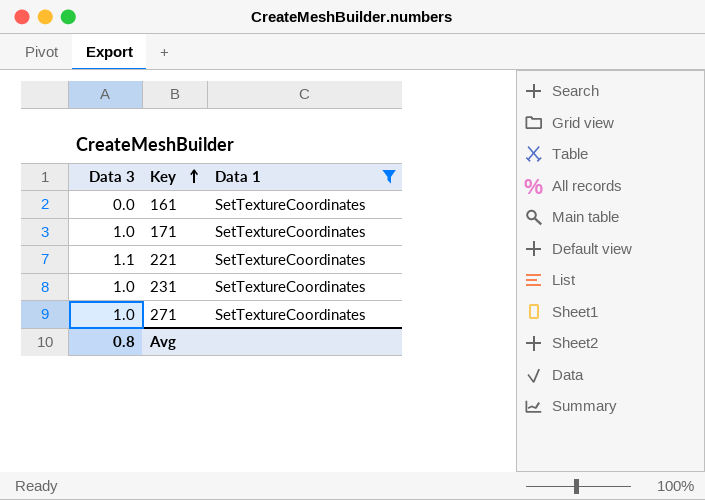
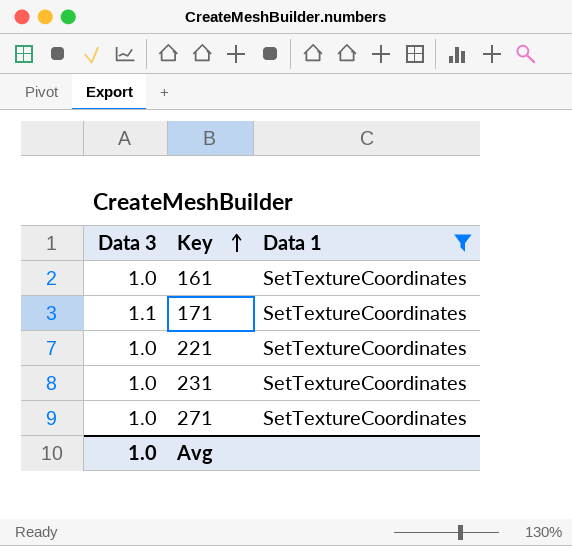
161 | Data 3: 0.0 -> 1.0
171 | Data 3: 1.0 -> 1.1
221 | Data 3: 1.1 -> 1.0
Avg | Data 3: 0.8 -> 1.0

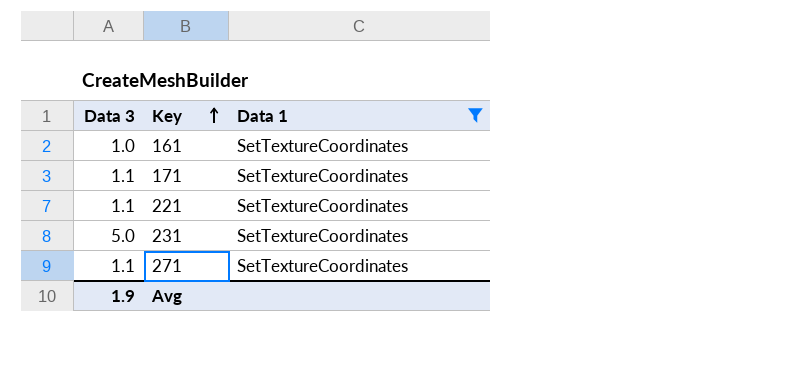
221 | Data 3: 1.0 -> 1.1
231 | Data 3: 1.0 -> 5.0
271 | Data 3: 1.0 -> 1.1
Avg | Data 3: 1.0 -> 1.9

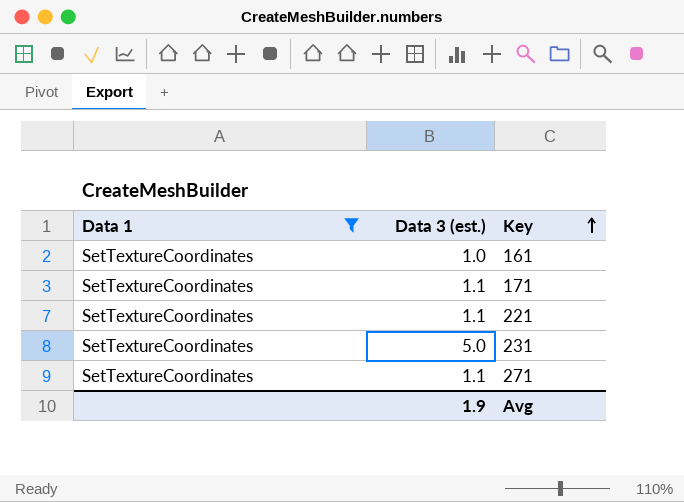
column Data 1 | position: 3 -> 1
column name: Data 3 -> Data 3 (est.)

